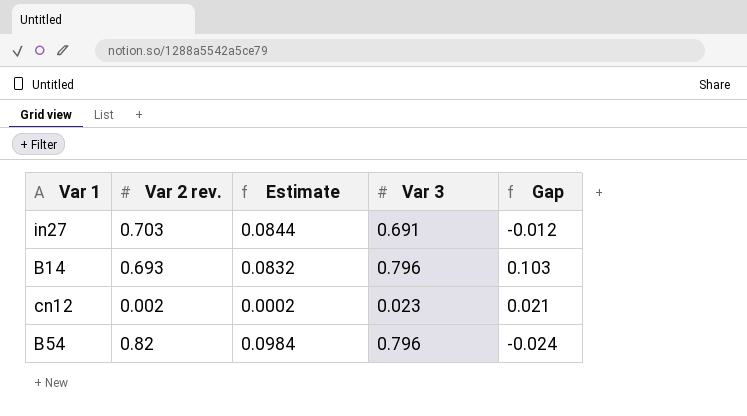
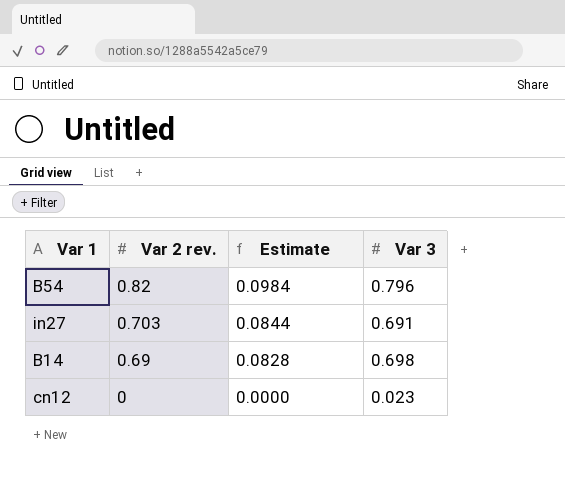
row order: none -> Var 2 rev. descending
column Gap | formula: [Var 3] - [Var 2 rev.] -> none
B14 | Var 2 rev.: 0.693 -> 0.69
B14 | Estimate: 0.0832 -> 0.0828
B14 | Var 3: 0.796 -> 0.698
cn12 | Var 2 rev.: 0.002 -> 0
cn12 | Estimate: 0.0002 -> 0.0000

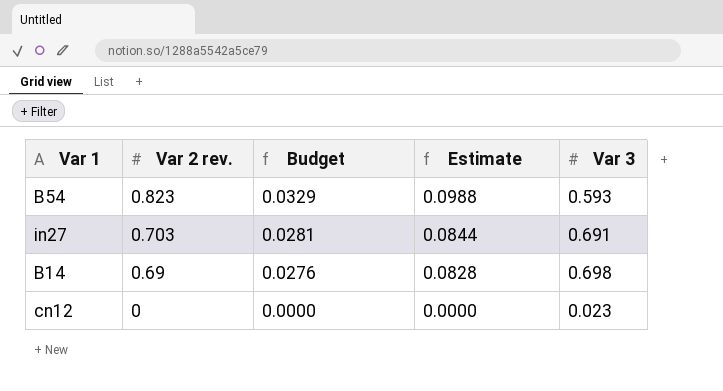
column Budget | formula: none -> [Var 2 rev.] * 0.04
B54 | Var 2 rev.: 0.82 -> 0.823
B54 | Estimate: 0.0984 -> 0.0988
B54 | Var 3: 0.796 -> 0.593

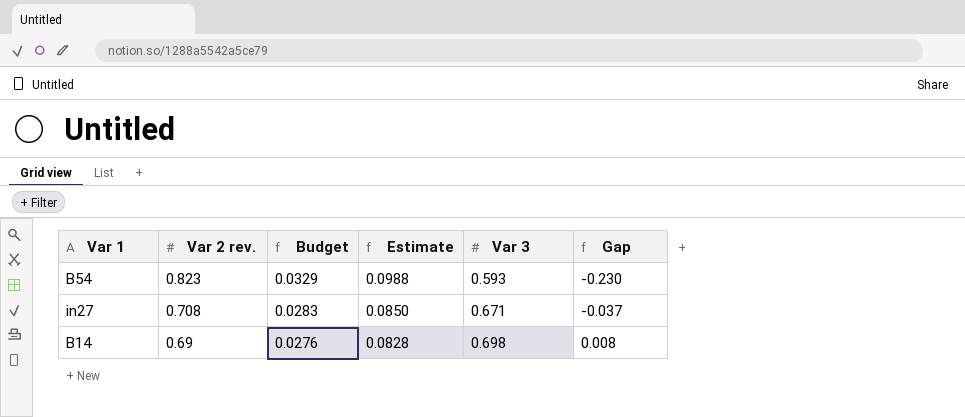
column Gap | formula: none -> [Var 3] - [Var 2 rev.]
row cn12: 0 | 0.0000 | 0.0000 | 0.023 -> none
in27 | Var 2 rev.: 0.703 -> 0.708
in27 | Budget: 0.0281 -> 0.0283
in27 | Estimate: 0.0844 -> 0.0850
in27 | Var 3: 0.691 -> 0.671

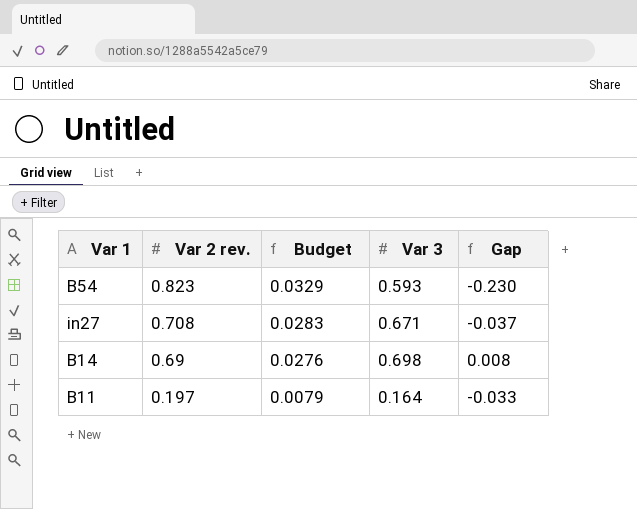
column Estimate | formula: [Var 2 rev.] * 0.12 -> none
row B11: none -> 0.197 | 0.0079 | 0.164 | -0.033

